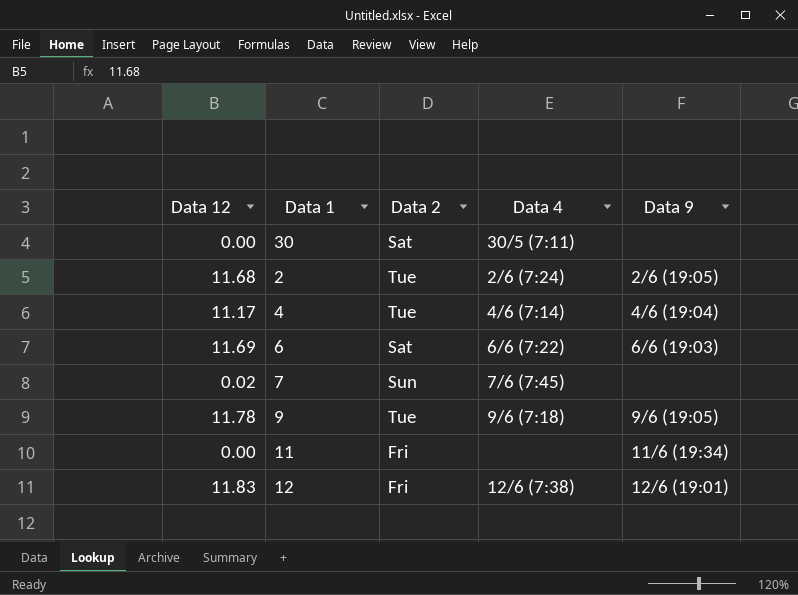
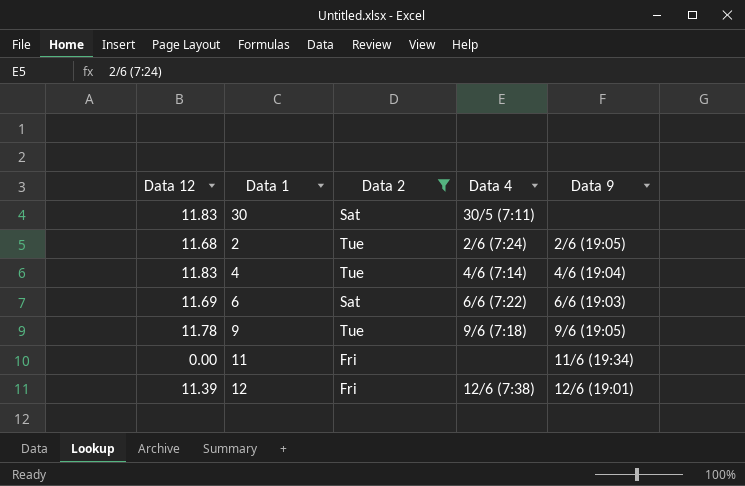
filter: none -> Data 2 != Sun
30 | Data 12: 0.00 -> 11.83
4 | Data 12: 11.17 -> 11.83
12 | Data 12: 11.83 -> 11.39

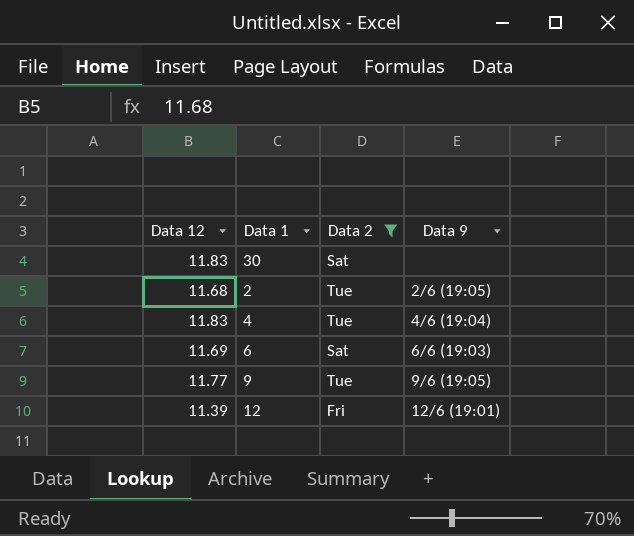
column Data 4 | position: 4 -> none
row 11: 0.00 | Fri | none | 11/6 (19:34) -> none
9 | Data 12: 11.78 -> 11.77

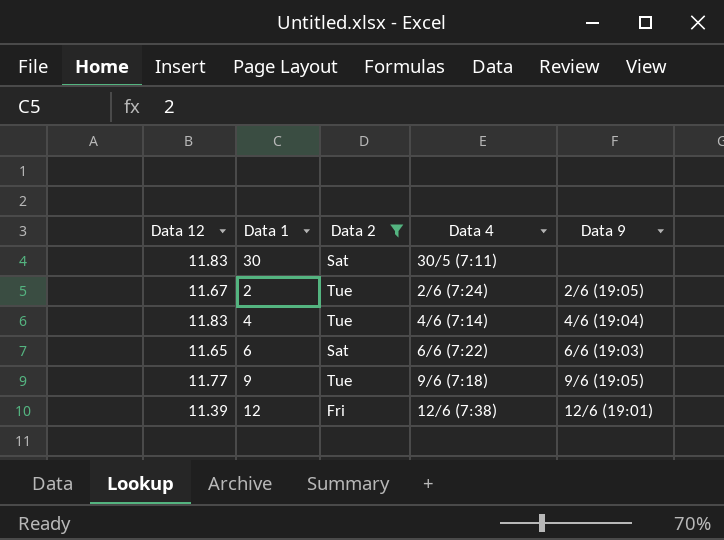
column Data 4 | position: none -> 4
2 | Data 12: 11.68 -> 11.67
6 | Data 12: 11.69 -> 11.65

